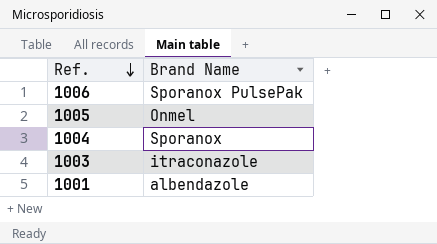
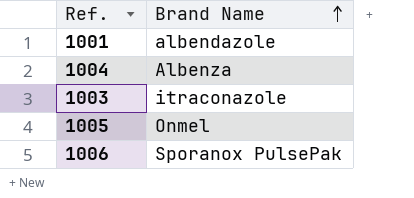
row order: Ref. descending -> Brand Name ascending
1004 | Brand Name: Sporanox -> Albenza

